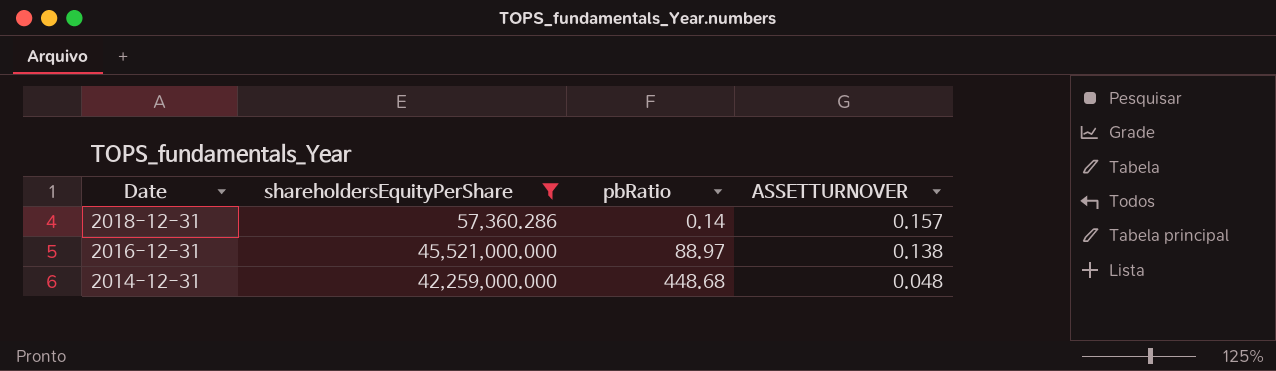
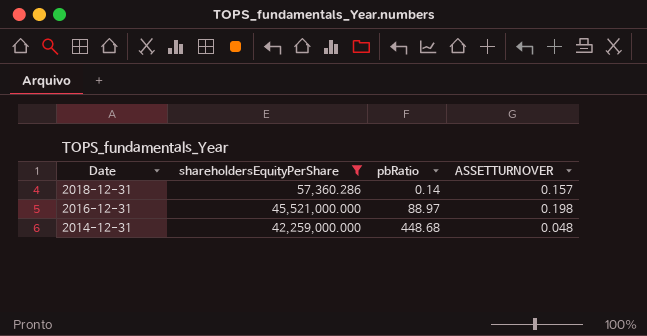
2016-12-31 | ASSETTURNOVER: 0.138 -> 0.198

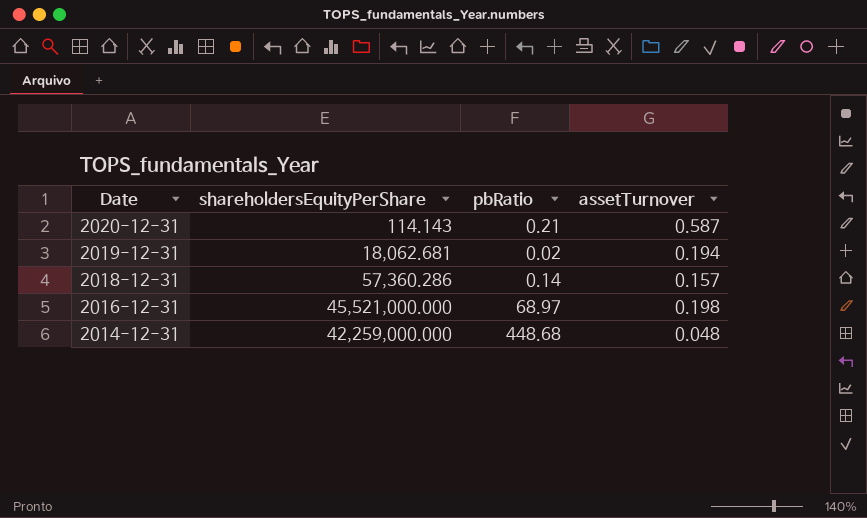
filter: shareholdersEquityPerShare >= 57,360.286 -> none
column name: ASSETTURNOVER -> assetTurnover
2016-12-31 | pbRatio: 88.97 -> 68.97

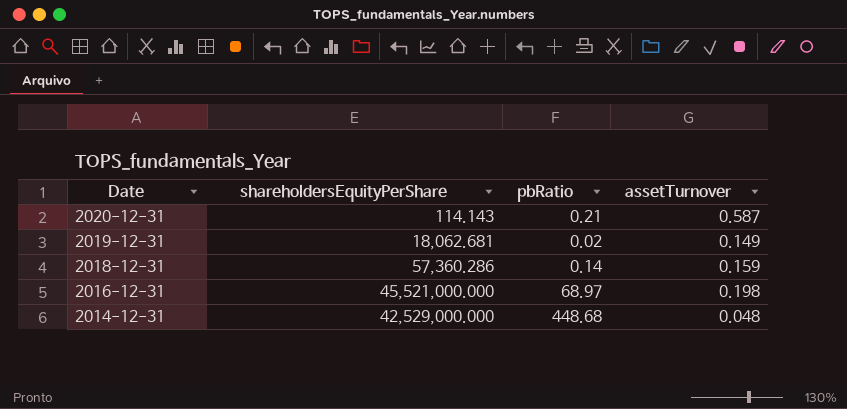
2019-12-31 | assetTurnover: 0.194 -> 0.149
2018-12-31 | assetTurnover: 0.157 -> 0.159
2014-12-31 | shareholdersEquityPerShare: 42,259,000.000 -> 42,529,000.000

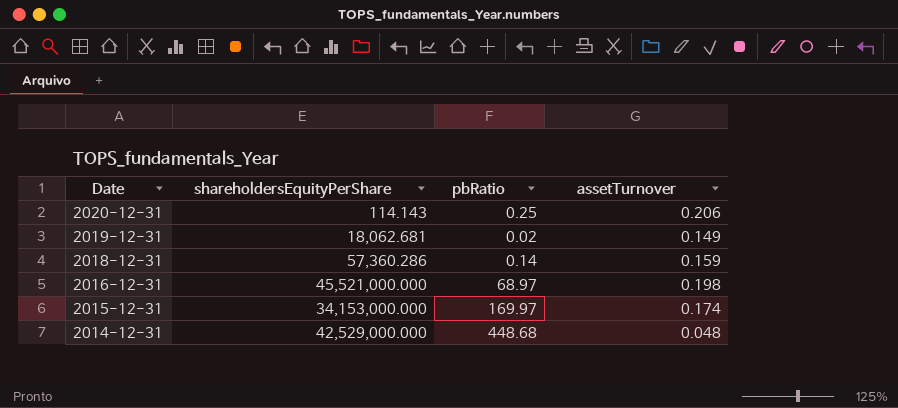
2020-12-31 | pbRatio: 0.21 -> 0.25
2020-12-31 | assetTurnover: 0.587 -> 0.206
row 2015-12-31: none -> 34,153,000.000 | 169.97 | 0.174

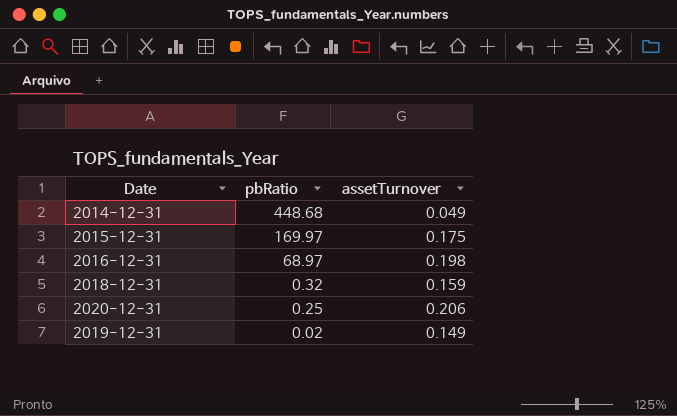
row order: Date descending -> pbRatio descending
column shareholdersEquityPerShare | position: 2 -> none
2014-12-31 | assetTurnover: 0.048 -> 0.049
2015-12-31 | assetTurnover: 0.174 -> 0.175
2018-12-31 | pbRatio: 0.14 -> 0.32

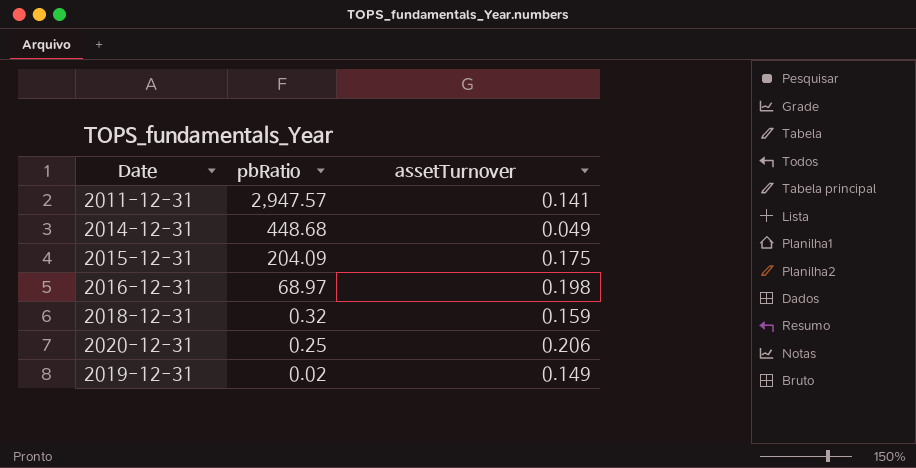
row 2011-12-31: none -> 2,947.57 | 0.141
2015-12-31 | pbRatio: 169.97 -> 204.09

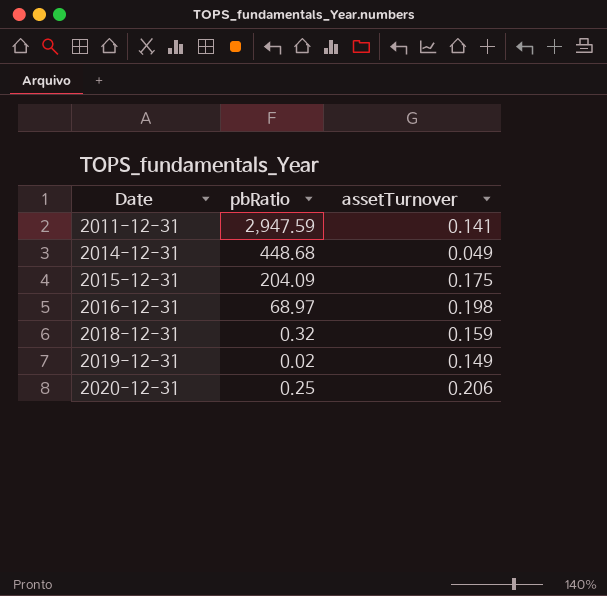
row order: pbRatio descending -> Date ascending
2011-12-31 | pbRatio: 2,947.57 -> 2,947.59

